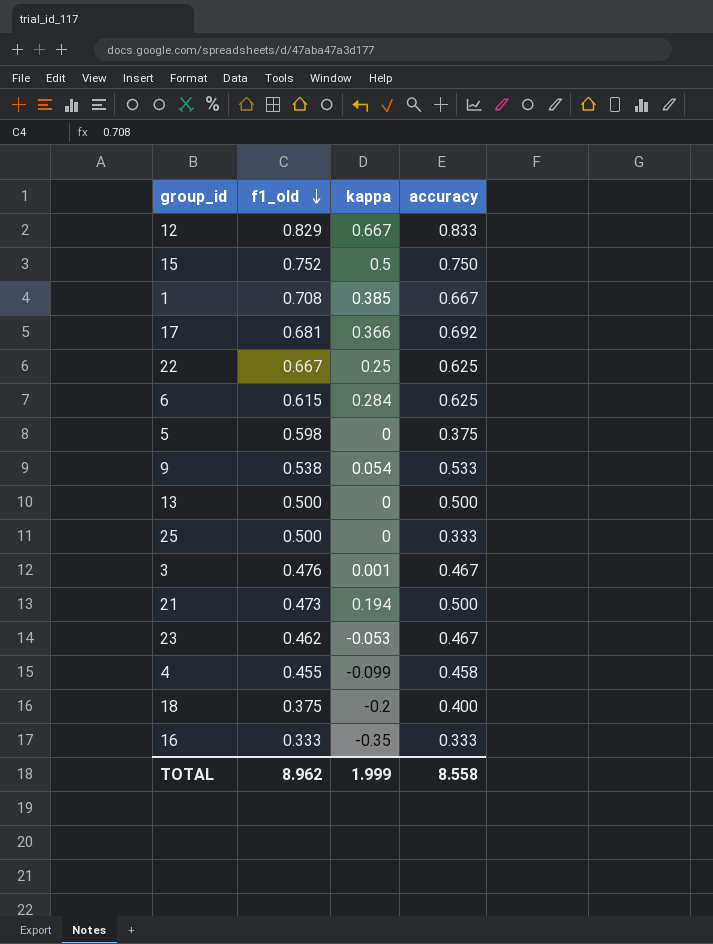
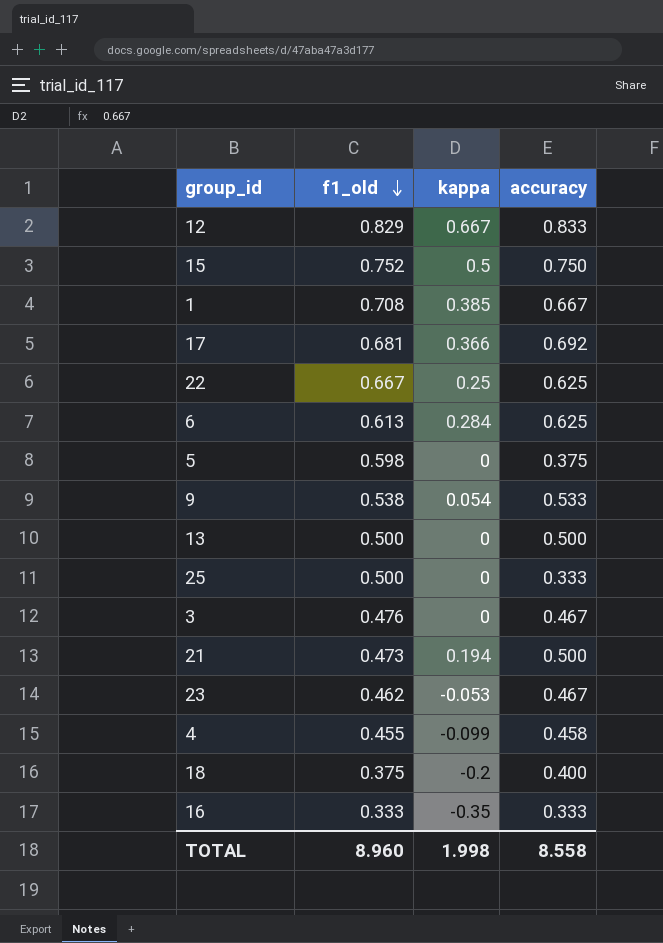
6 | f1_old: 0.615 -> 0.613
3 | kappa: 0.001 -> 0
TOTAL | f1_old: 8.962 -> 8.960
TOTAL | kappa: 1.999 -> 1.998

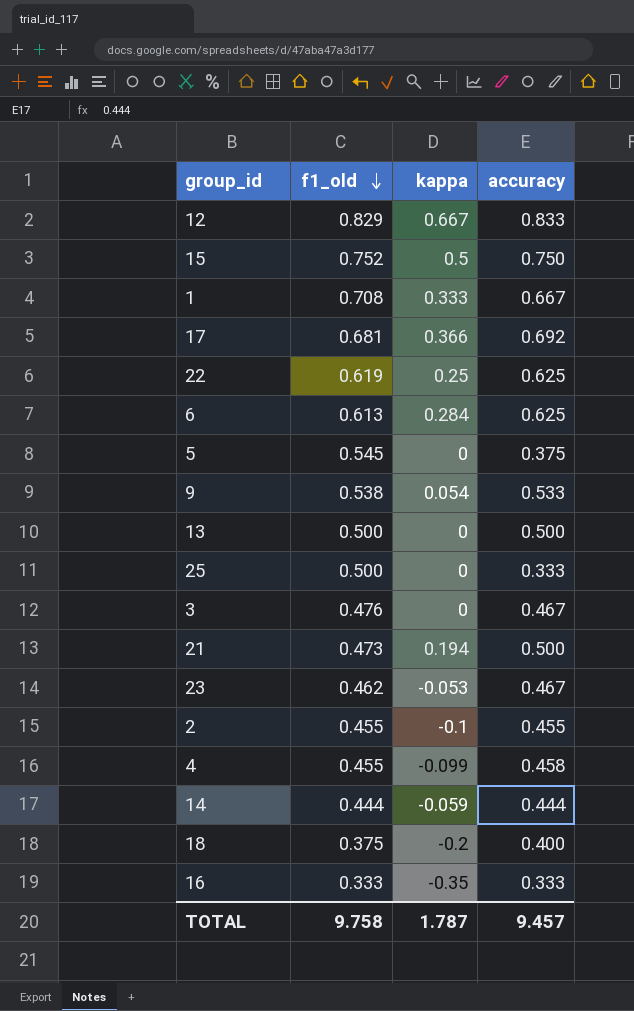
1 | kappa: 0.385 -> 0.333
22 | f1_old: 0.667 -> 0.619
5 | f1_old: 0.598 -> 0.545
row 2: none -> 0.455 | -0.1 | 0.455
row 14: none -> 0.444 | -0.059 | 0.444
TOTAL | f1_old: 8.960 -> 9.758
TOTAL | kappa: 1.998 -> 1.787
TOTAL | accuracy: 8.558 -> 9.457

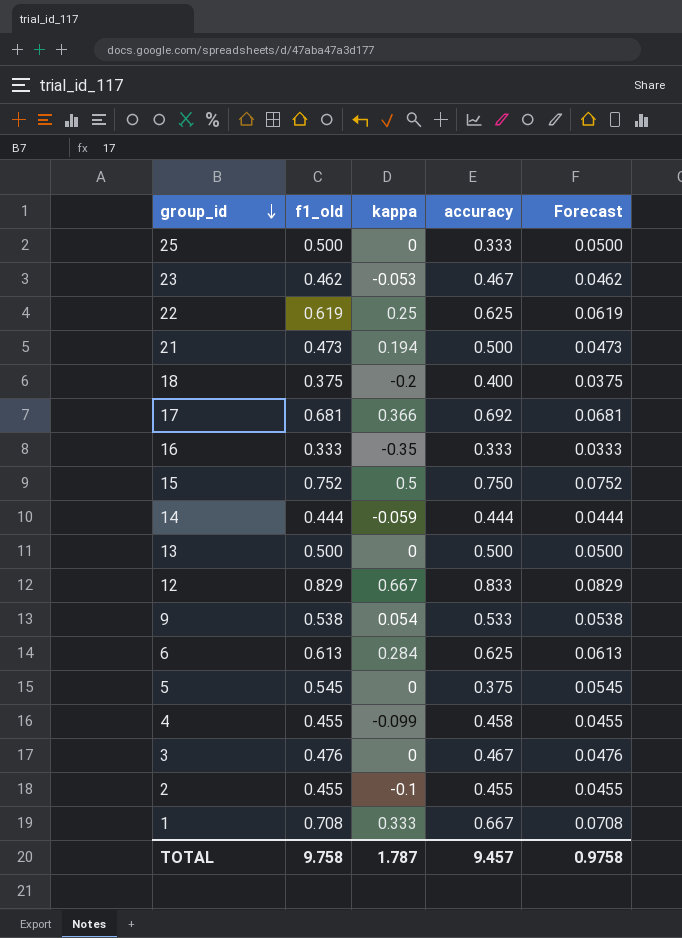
row order: f1_old descending -> group_id descending
column Forecast | formula: none -> [f1_old] * 0.1

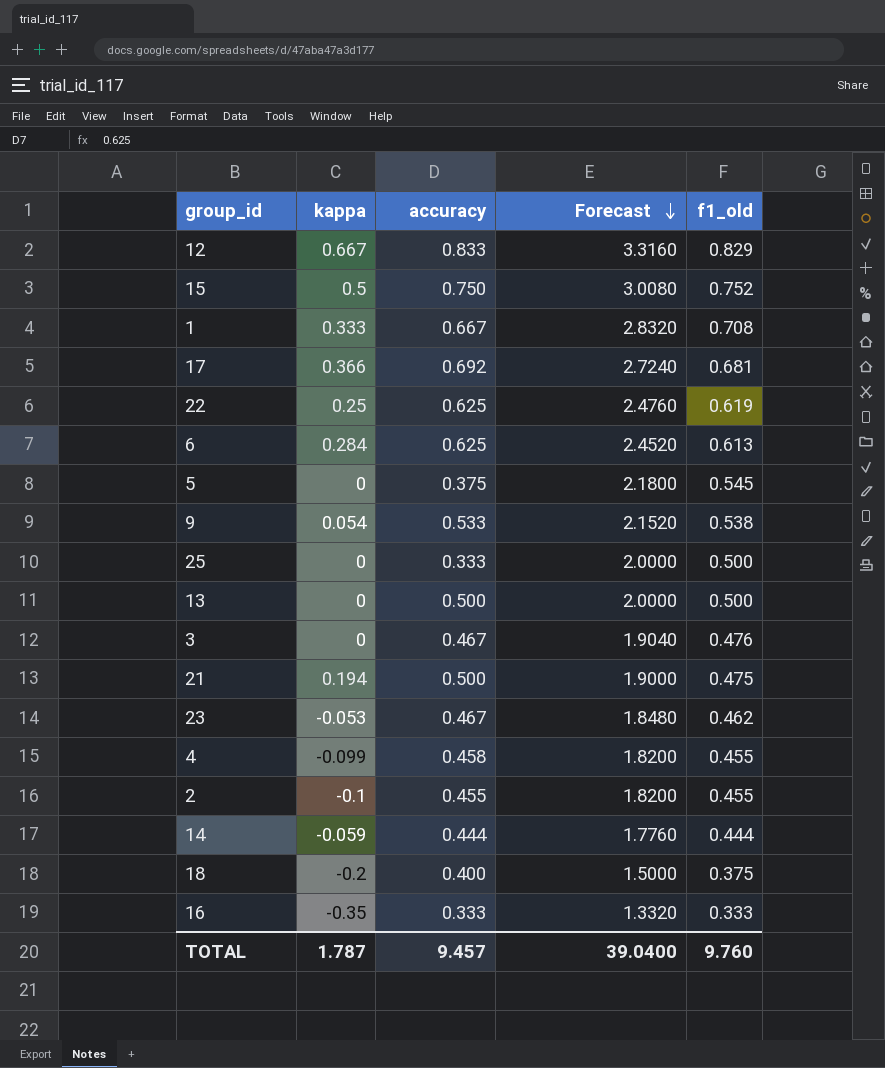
row order: group_id descending -> Forecast descending
column Forecast | formula: [f1_old] * 0.1 -> [f1_old] * 4
column f1_old | position: 2 -> 5
21 | f1_old: 0.473 -> 0.475
TOTAL | Forecast: 0.9758 -> 39.0400
TOTAL | f1_old: 9.758 -> 9.760

